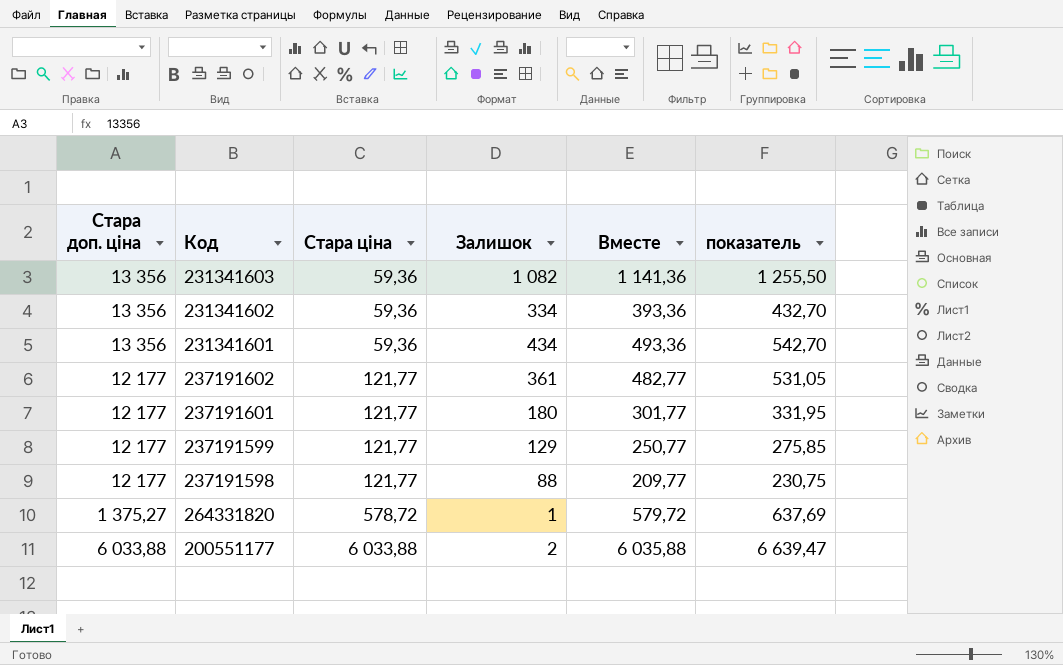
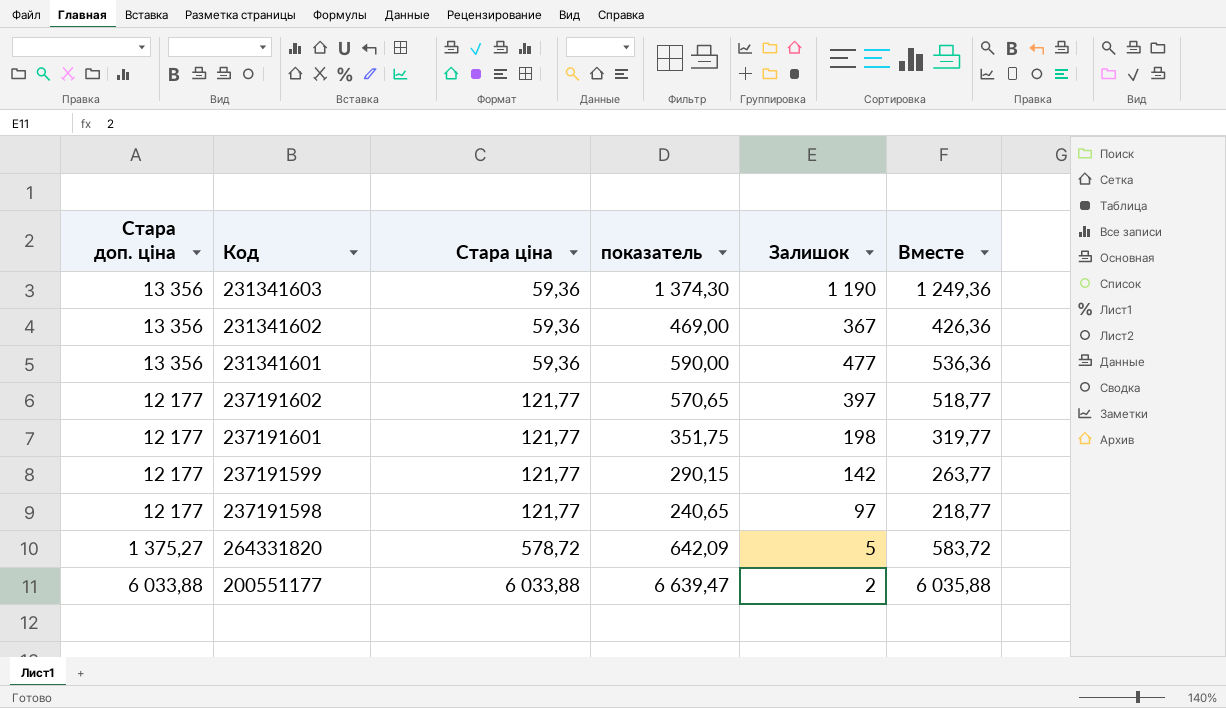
column показатель | position: 6 -> 4
231341603 | показатель: 1 255,50 -> 1 374,30
231341603 | Залишок: 1 082 -> 1 190
231341603 | Вместе: 1 141,36 -> 1 249,36
231341602 | показатель: 432,70 -> 469,00
231341602 | Залишок: 334 -> 367
231341602 | Вместе: 393,36 -> 426,36
231341601 | показатель: 542,70 -> 590,00
231341601 | Залишок: 434 -> 477
231341601 | Вместе: 493,36 -> 536,36
237191602 | показатель: 531,05 -> 570,65
237191602 | Залишок: 361 -> 397
237191602 | Вместе: 482,77 -> 518,77
237191601 | показатель: 331,95 -> 351,75
237191601 | Залишок: 180 -> 198
237191601 | Вместе: 301,77 -> 319,77
237191599 | показатель: 275,85 -> 290,15
237191599 | Залишок: 129 -> 142
237191599 | Вместе: 250,77 -> 263,77
237191598 | показатель: 230,75 -> 240,65
237191598 | Залишок: 88 -> 97
237191598 | Вместе: 209,77 -> 218,77
264331820 | показатель: 637,69 -> 642,09
264331820 | Залишок: 1 -> 5
264331820 | Вместе: 579,72 -> 583,72

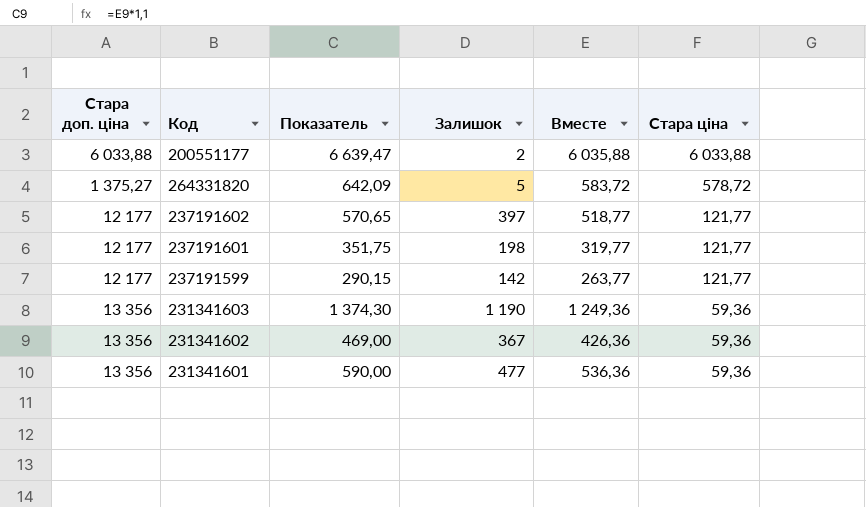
row order: Стара ціна ascending -> Стара ціна descending
column name: показатель -> Показатель
column Стара ціна | position: 3 -> 6
row 237191598: 12 177 | 121,77 | 240,65 | 97 | 218,77 -> none

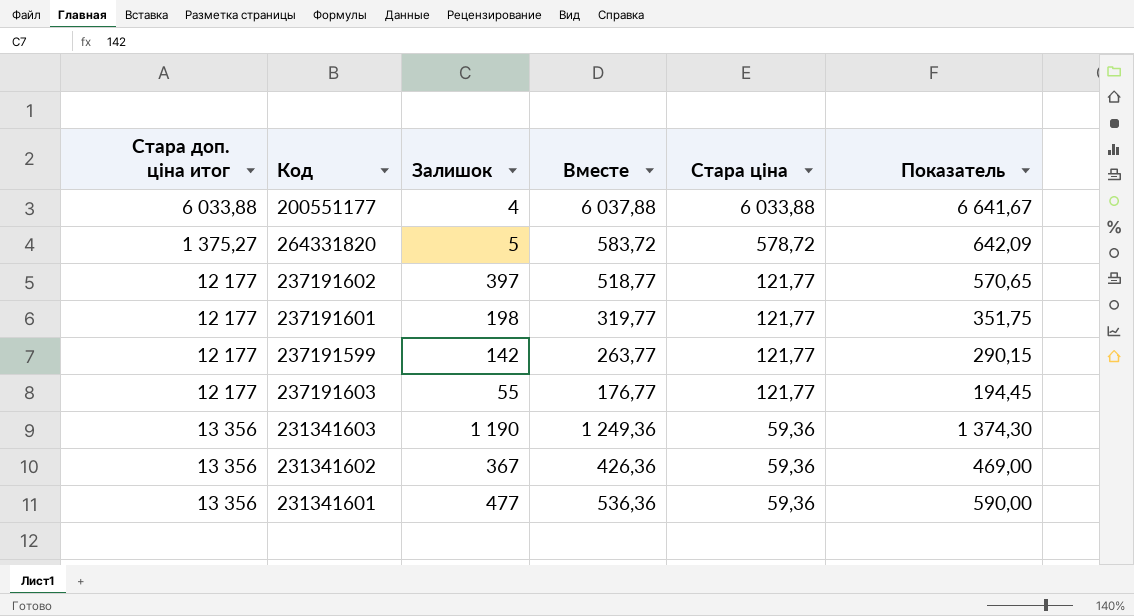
column name: Стара доп. ціна -> Стара доп. ціна итог
column Показатель | position: 3 -> 6
200551177 | Залишок: 2 -> 4
200551177 | Вместе: 6 035,88 -> 6 037,88
200551177 | Показатель: 6 639,47 -> 6 641,67
row 237191603: none -> 12 177 | 55 | 176,77 | 121,77 | 194,45

